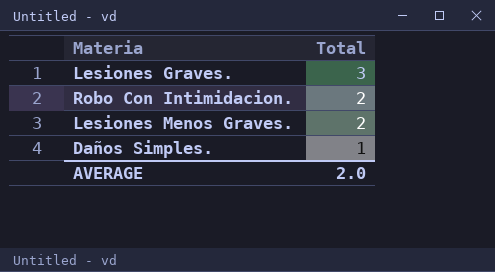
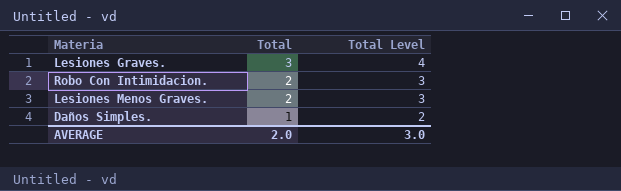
column Total Level | formula: none -> [Total] + 1

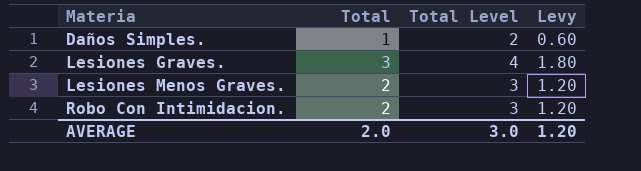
row order: Total descending -> Materia ascending
column Levy | formula: none -> [Total] * 0.6

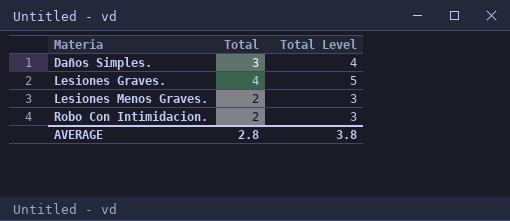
column Levy | formula: [Total] * 0.6 -> none
Daños Simples. | Total: 1 -> 3
Daños Simples. | Total Level: 2 -> 4
Lesiones Graves. | Total: 3 -> 4
Lesiones Graves. | Total Level: 4 -> 5
AVERAGE | Total: 2.0 -> 2.8
AVERAGE | Total Level: 3.0 -> 3.8

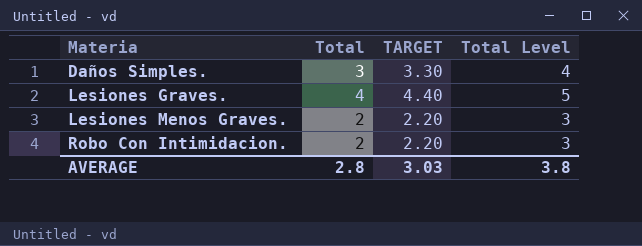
column TARGET | formula: none -> [Total] * 1.1

